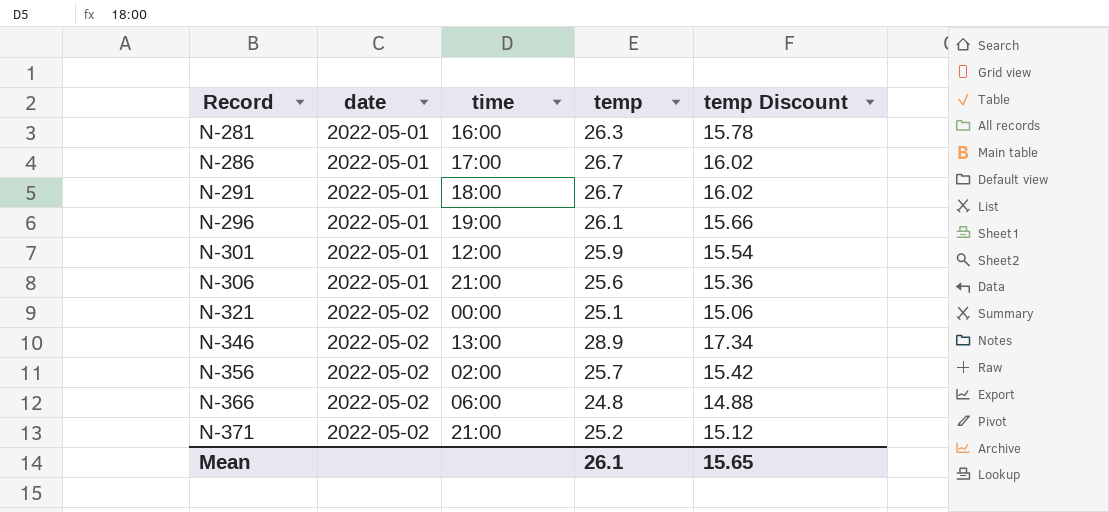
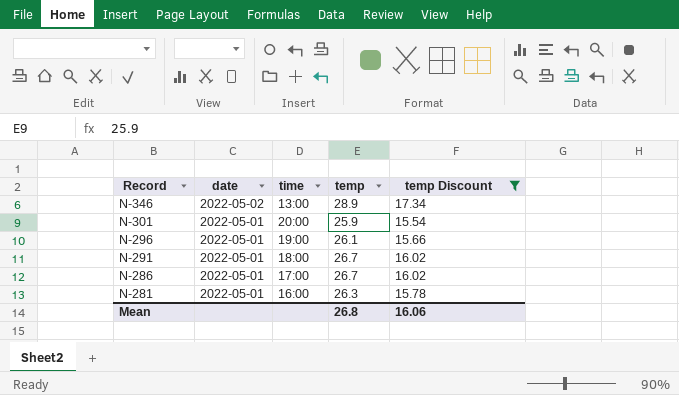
filter: none -> temp Discount >= 15.54
row order: Record ascending -> Record descending
N-301 | time: 12:00 -> 20:00
Mean | temp: 26.1 -> 26.8
Mean | temp Discount: 15.65 -> 16.06

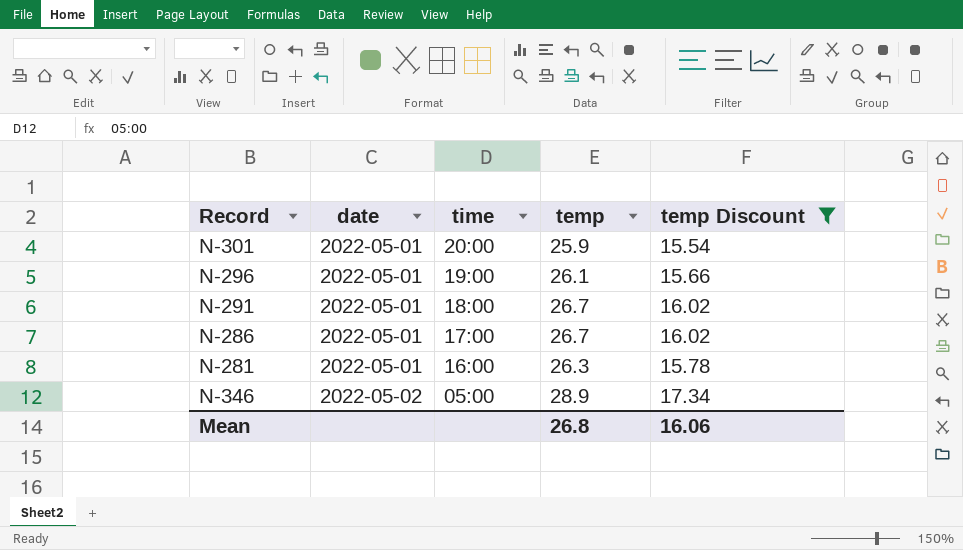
row order: Record descending -> date ascending
N-346 | time: 13:00 -> 05:00

